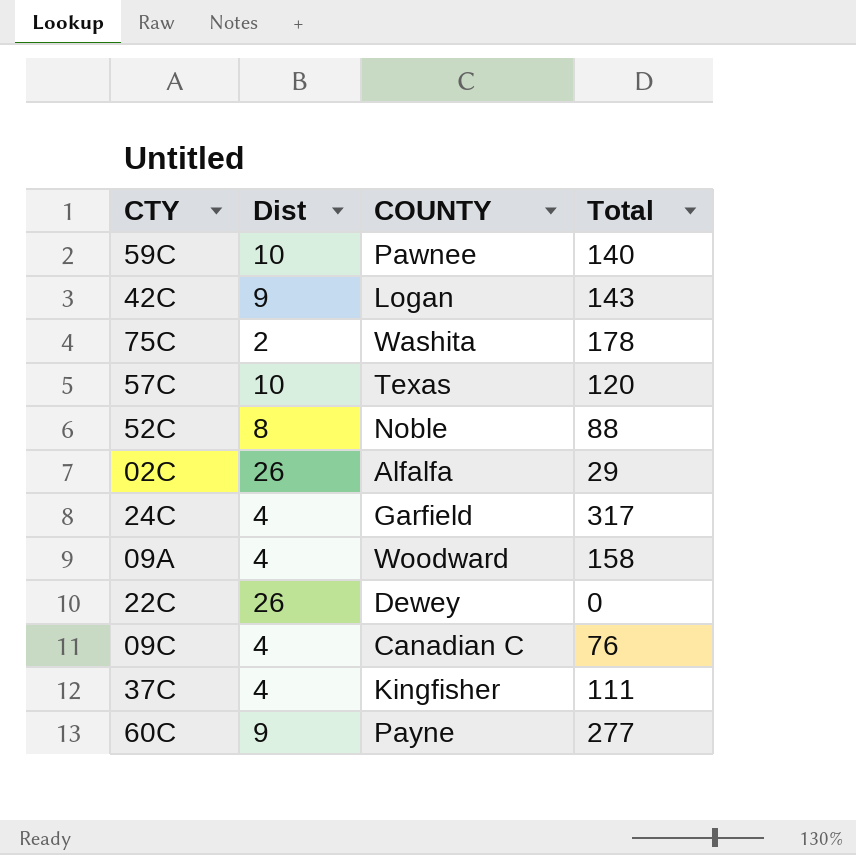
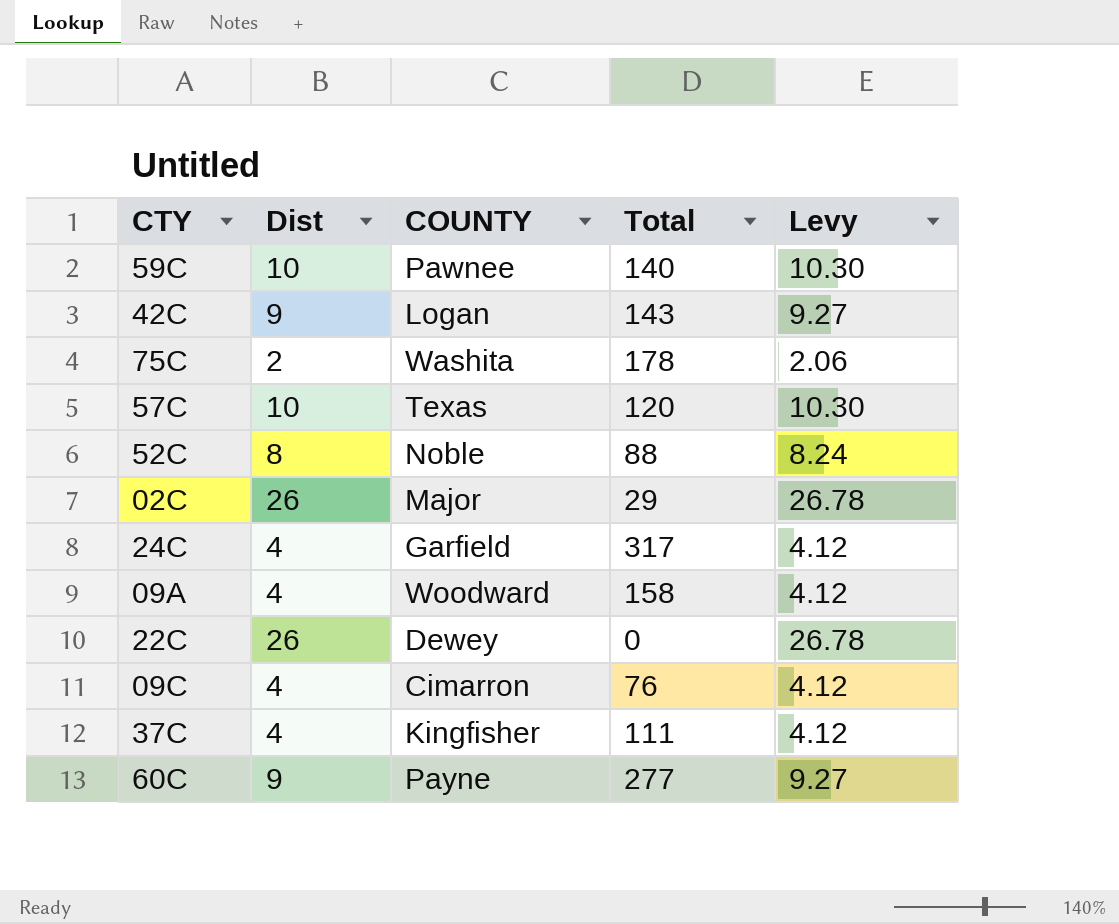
column Levy | formula: none -> [Dist] * 1.03
02C | COUNTY: Alfalfa -> Major
09C | COUNTY: Canadian C -> Cimarron

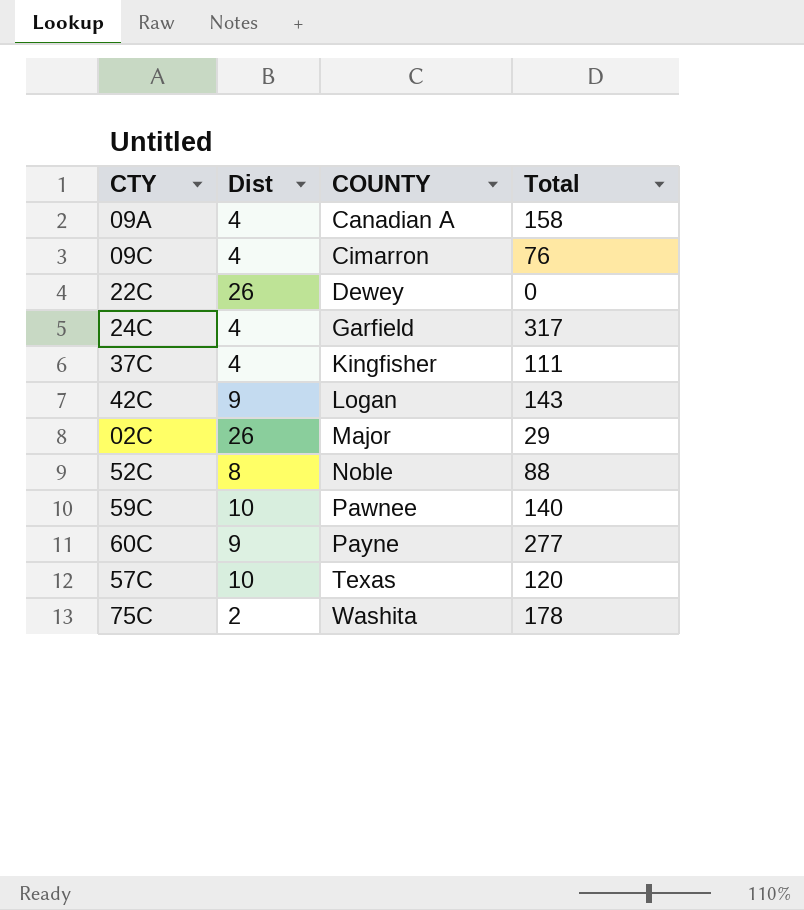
row order: none -> COUNTY ascending
column Levy | formula: [Dist] * 1.03 -> none
09A | COUNTY: Woodward -> Canadian A

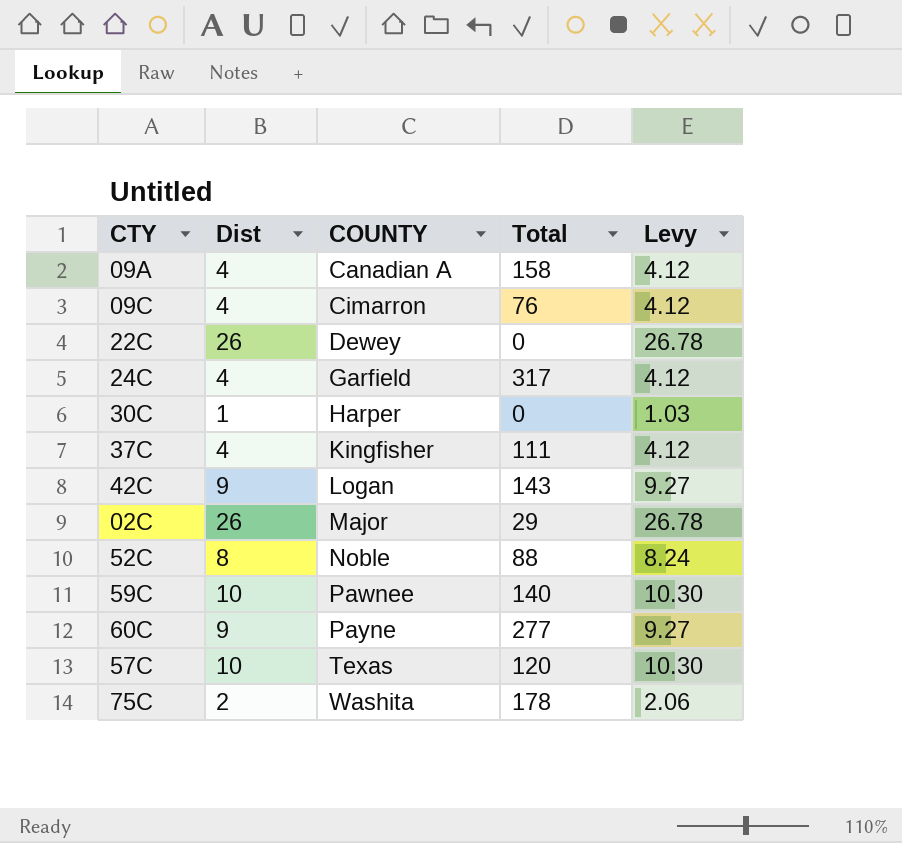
column Levy | formula: none -> [Dist] * 1.03
row 30C: none -> 1 | Harper | 0 | 1.03

